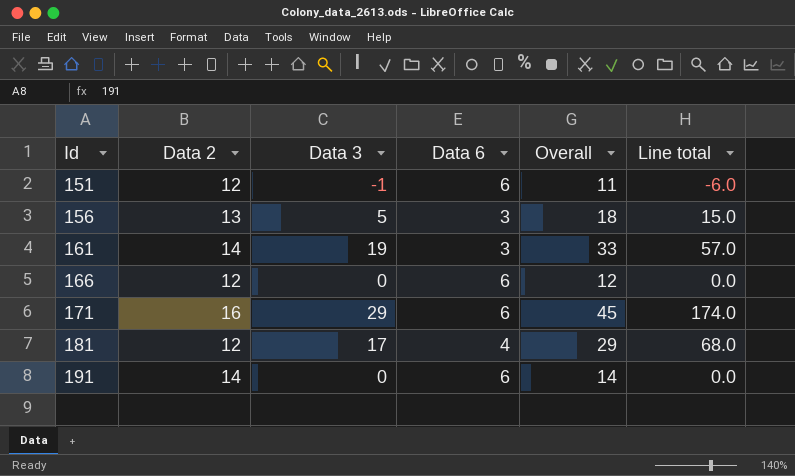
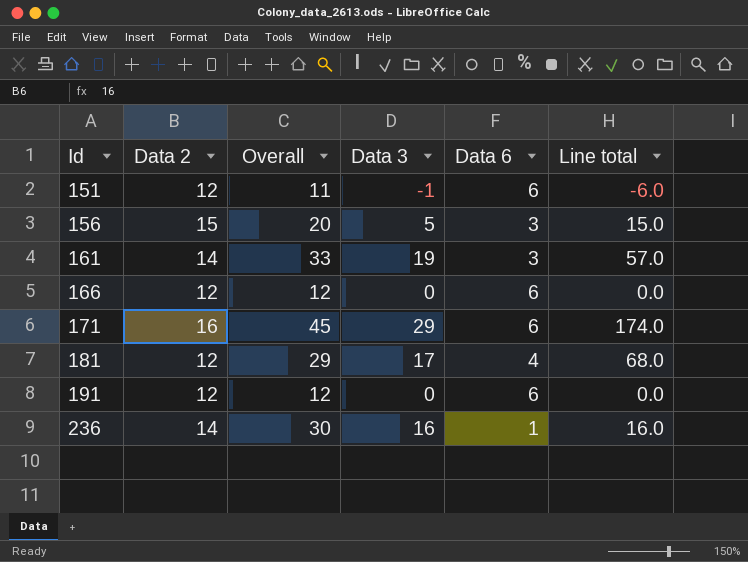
column Overall | position: 5 -> 3
156 | Data 2: 13 -> 15
156 | Overall: 18 -> 20
191 | Data 2: 14 -> 12
191 | Overall: 14 -> 12
row 236: none -> 14 | 30 | 16 | 1 | 16.0

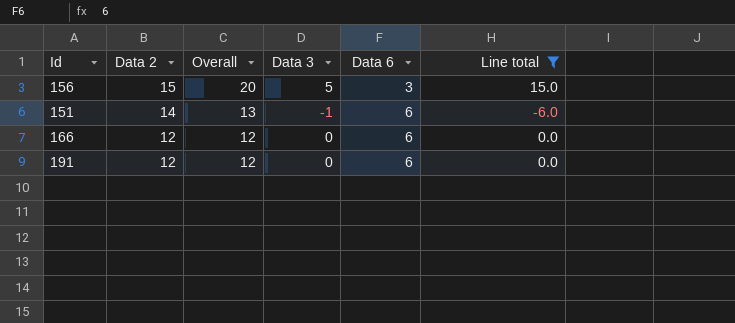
filter: none -> Line total <= 15.0
row order: Id ascending -> Data 2 descending
151 | Data 2: 12 -> 14
151 | Overall: 11 -> 13

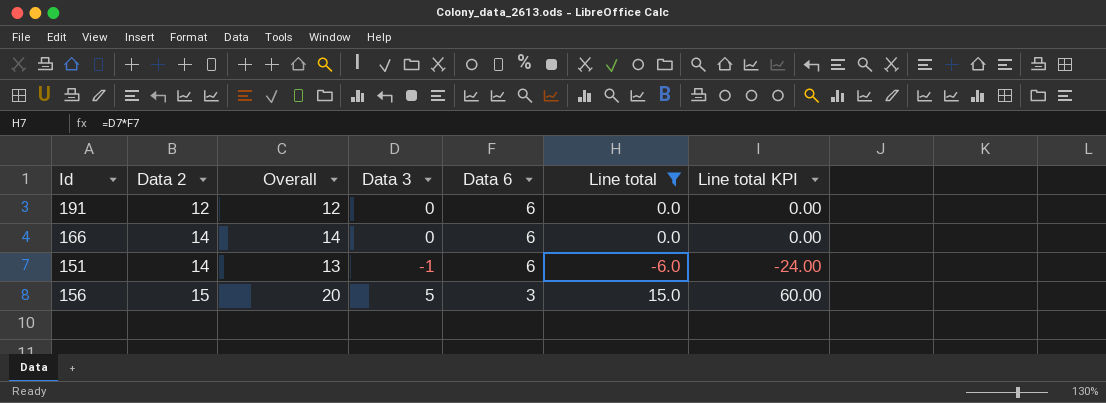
row order: Data 2 descending -> Data 2 ascending
column Line total KPI | formula: none -> [Line total] * 4
166 | Data 2: 12 -> 14
166 | Overall: 12 -> 14

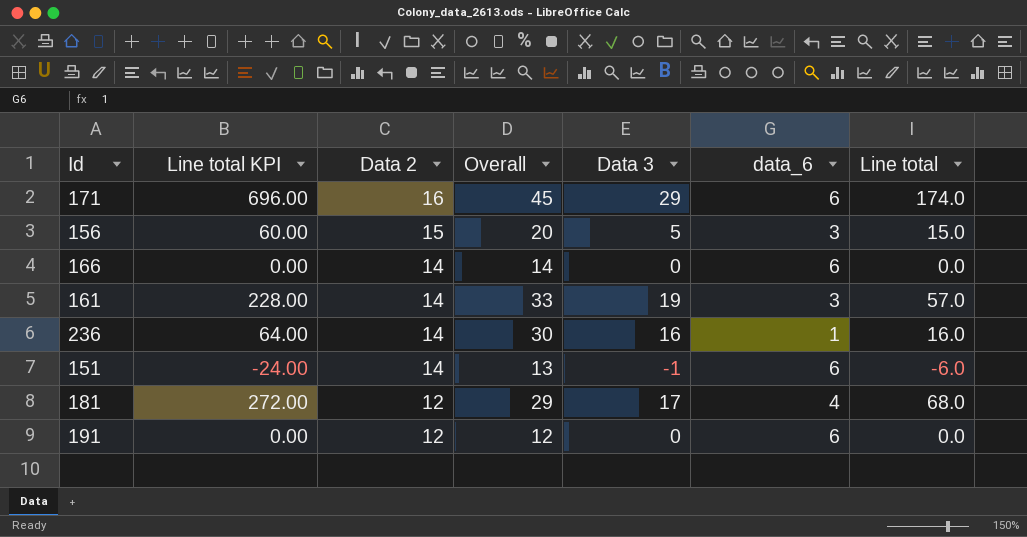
filter: Line total <= 15.0 -> none
row order: Data 2 ascending -> Data 2 descending
column Line total KPI | position: 7 -> 2
column name: Data 6 -> data_6

